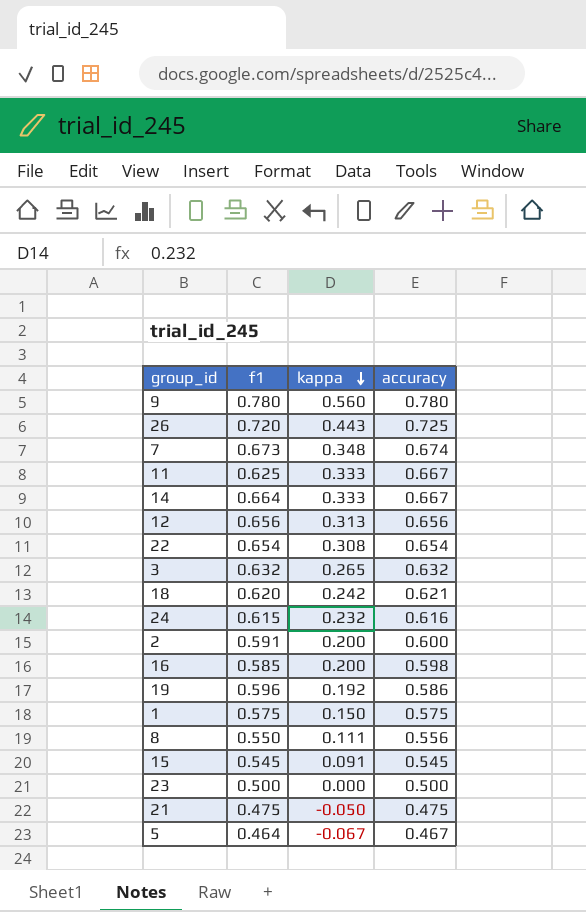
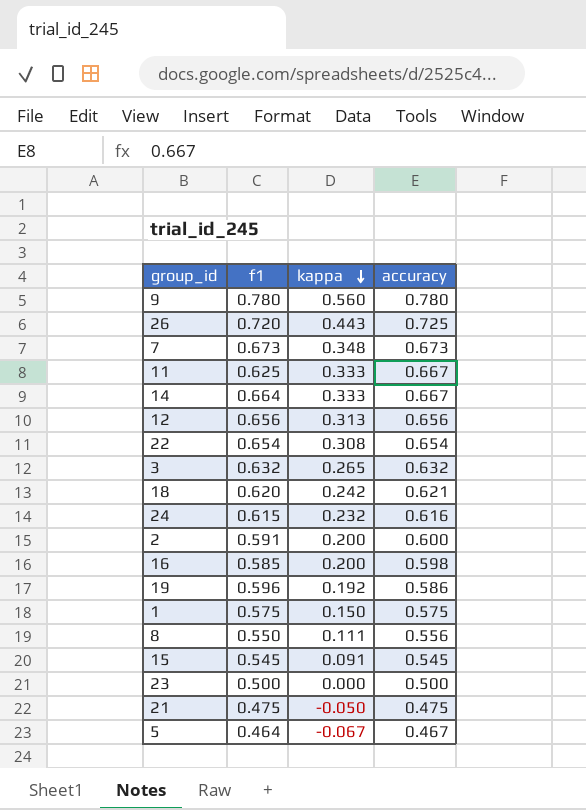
7 | accuracy: 0.674 -> 0.673

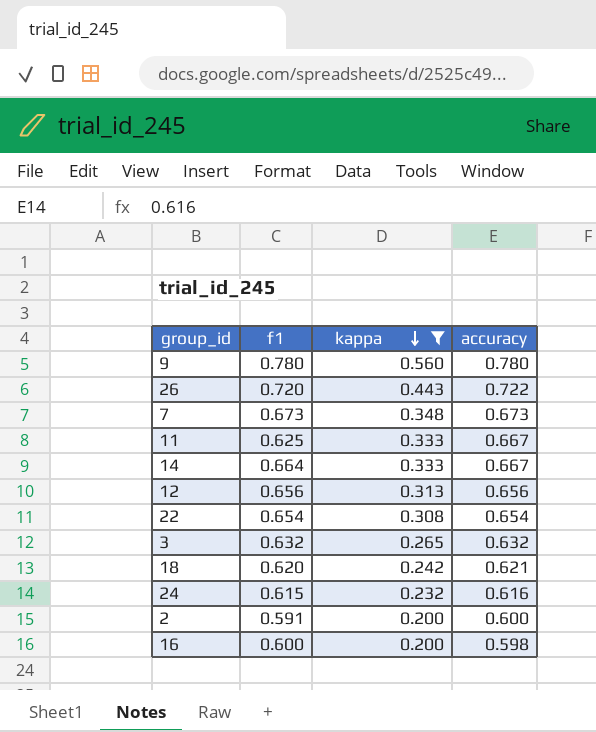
filter: none -> kappa >= 0.200
26 | accuracy: 0.725 -> 0.722
16 | f1: 0.585 -> 0.600

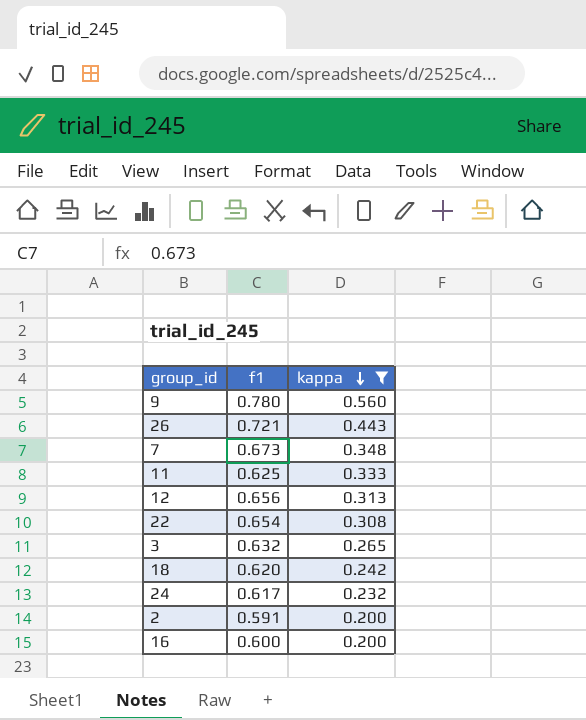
column accuracy | position: 4 -> none
row 14: 0.664 | 0.333 | 0.667 -> none
26 | f1: 0.720 -> 0.721
24 | f1: 0.615 -> 0.617

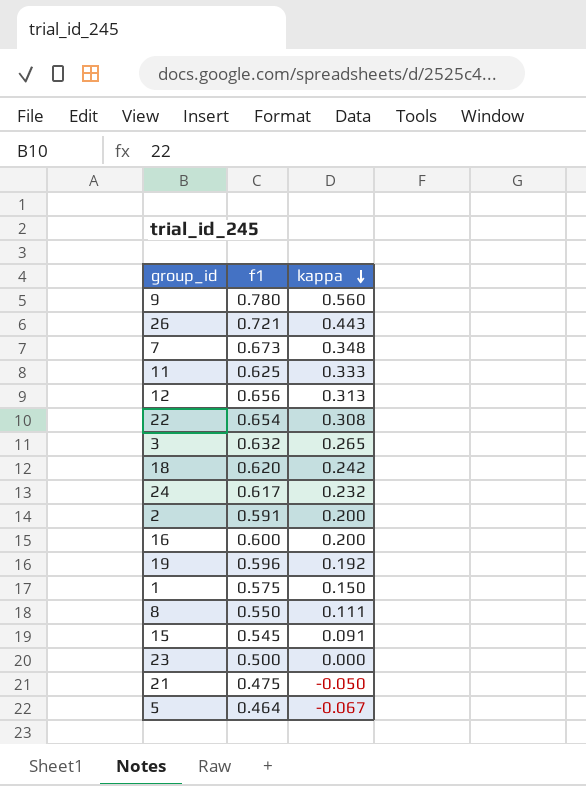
filter: kappa >= 0.200 -> none

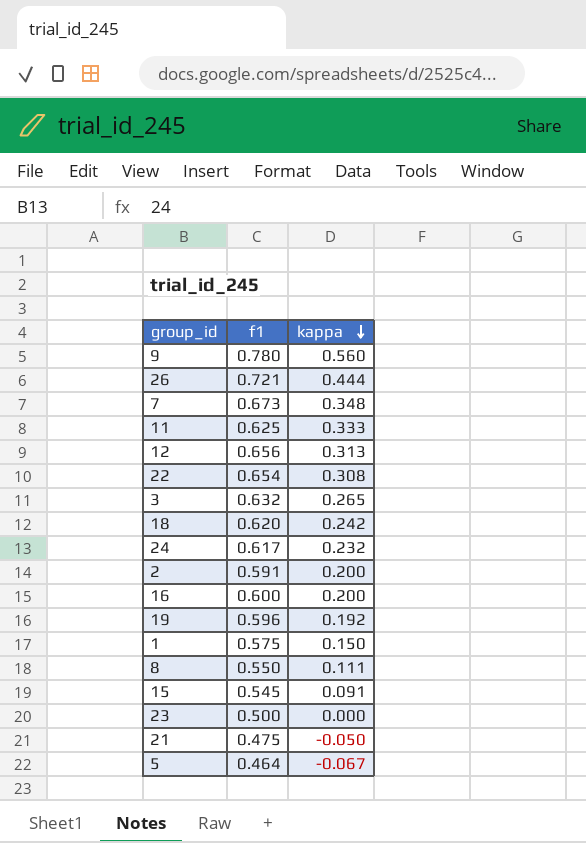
26 | kappa: 0.443 -> 0.444

